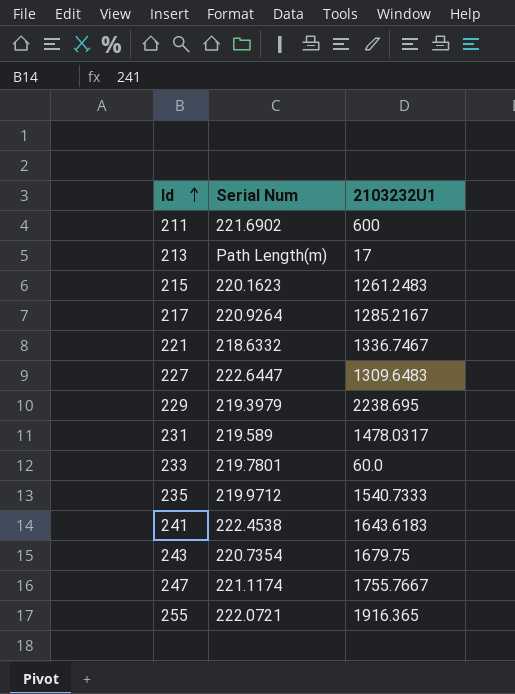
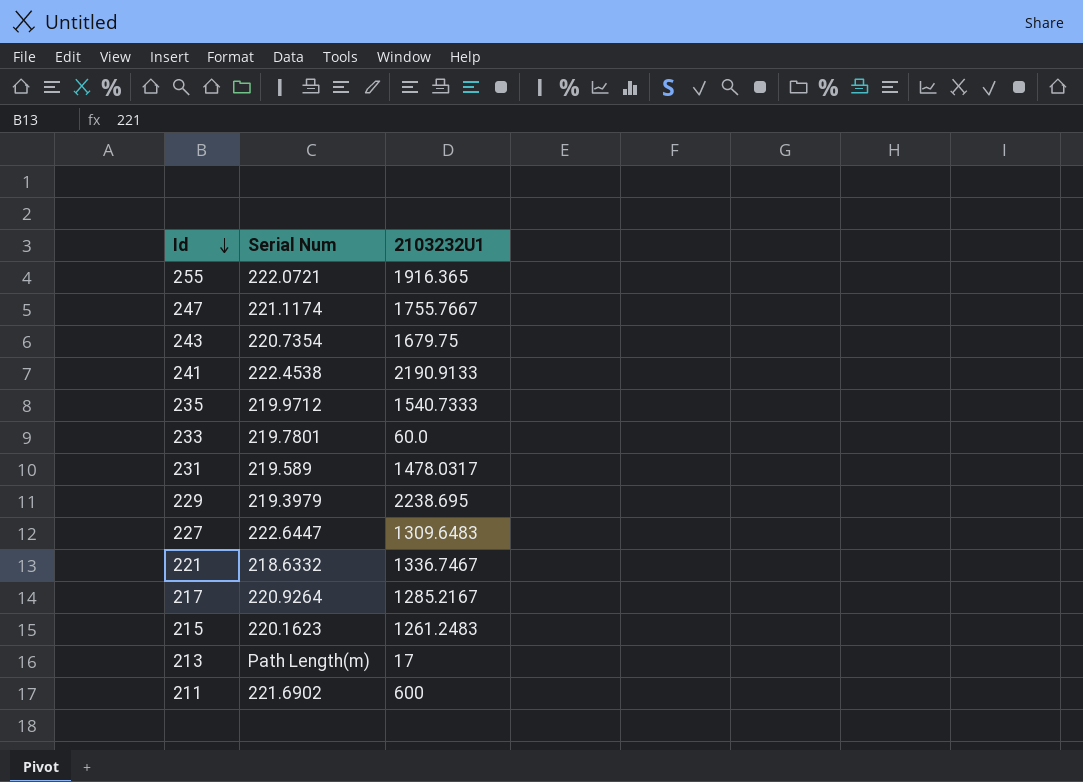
row order: Id ascending -> Id descending
241 | 2103232U1: 1643.6183 -> 2190.9133

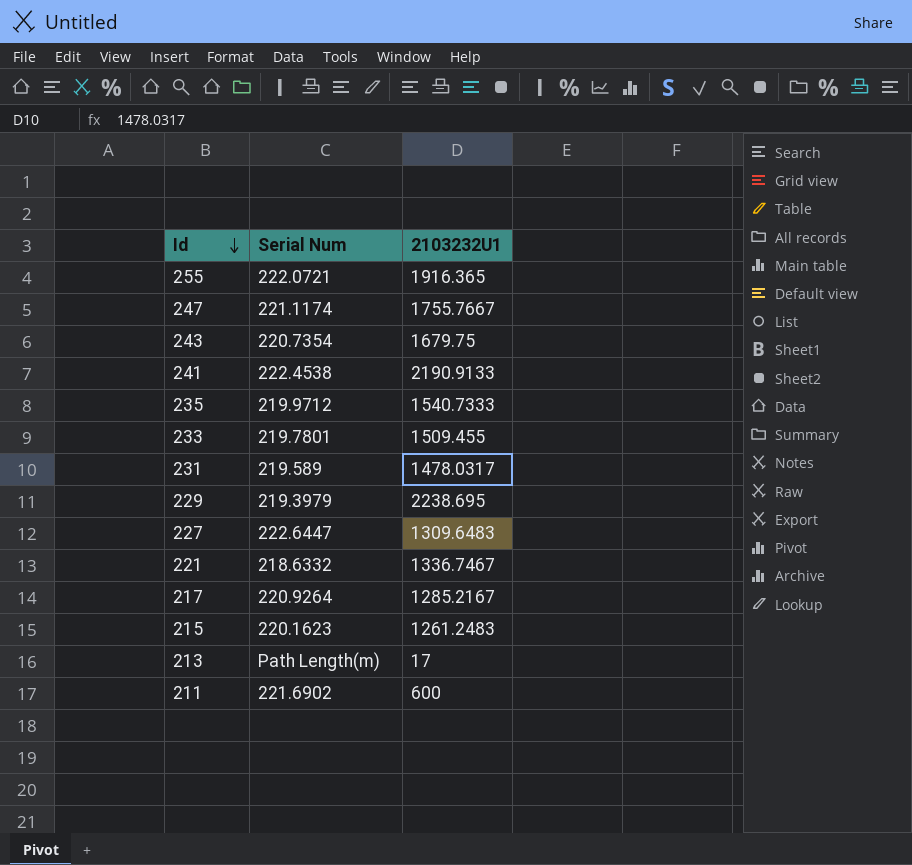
233 | 2103232U1: 60.0 -> 1509.455

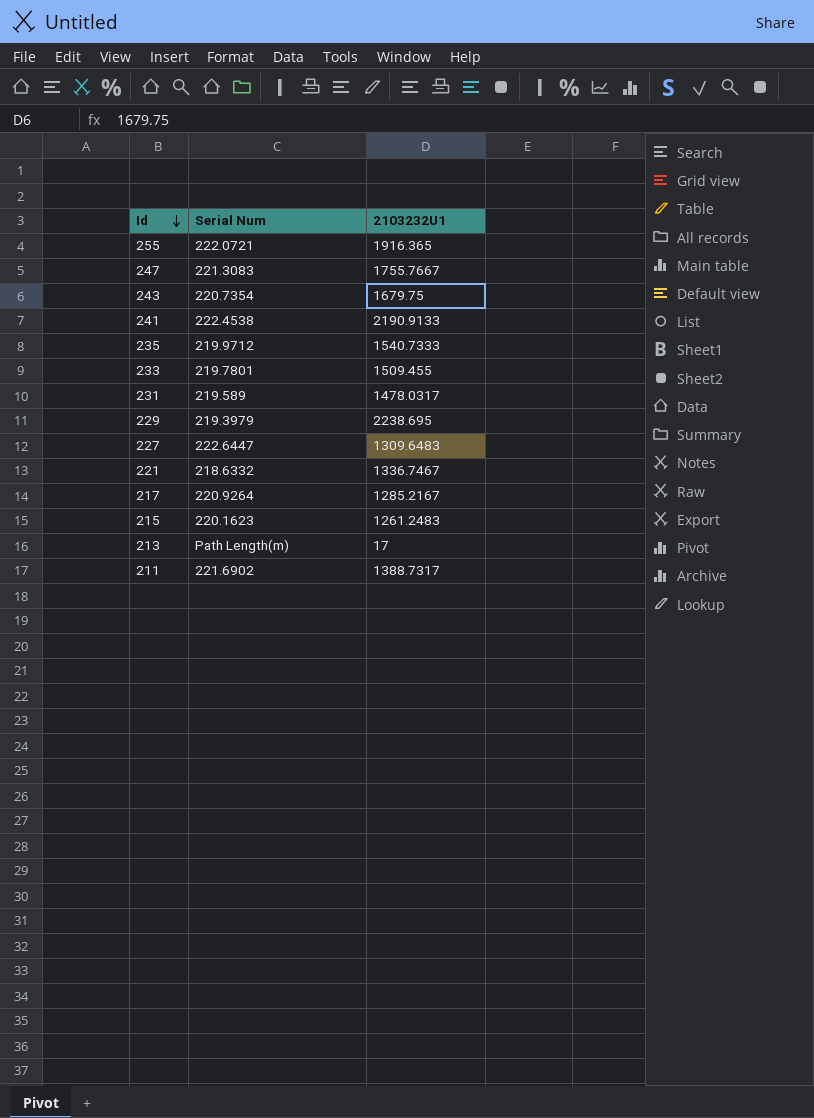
247 | Serial Num: 221.1174 -> 221.3083
211 | 2103232U1: 600 -> 1388.7317

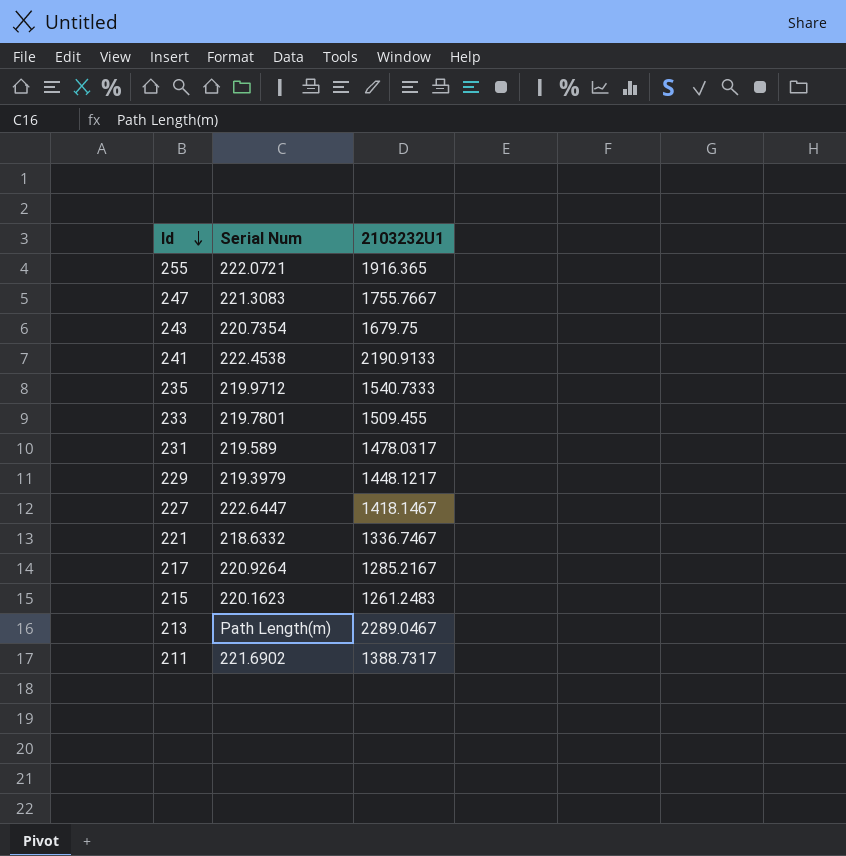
229 | 2103232U1: 2238.695 -> 1448.1217
227 | 2103232U1: 1309.6483 -> 1418.1467
213 | 2103232U1: 17 -> 2289.0467

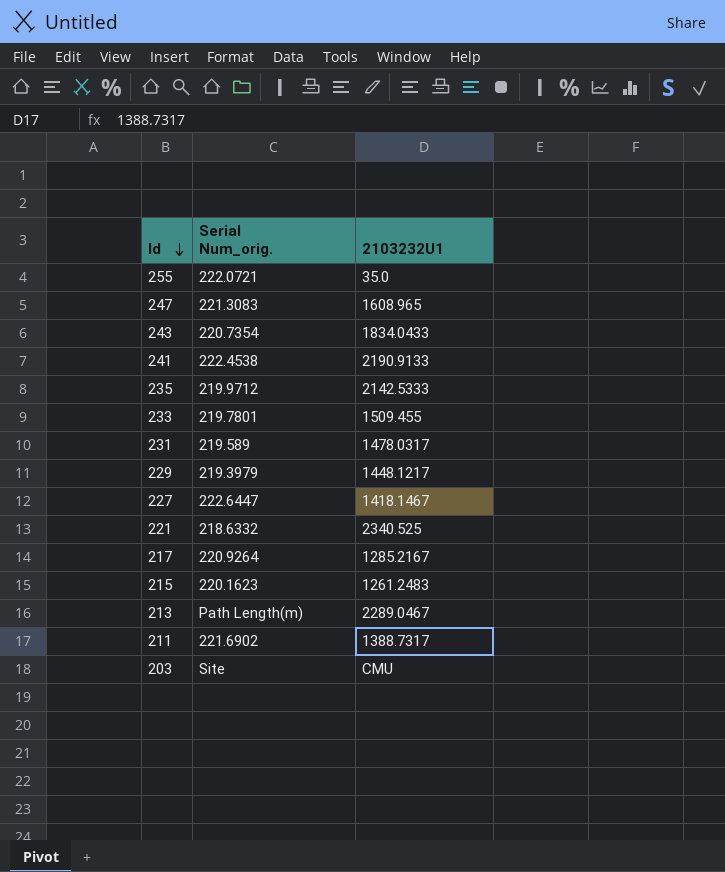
column name: Serial Num -> Serial Num_orig.
255 | 2103232U1: 1916.365 -> 35.0
247 | 2103232U1: 1755.7667 -> 1608.965
243 | 2103232U1: 1679.75 -> 1834.0433
235 | 2103232U1: 1540.7333 -> 2142.5333
221 | 2103232U1: 1336.7467 -> 2340.525
row 203: none -> Site | CMU

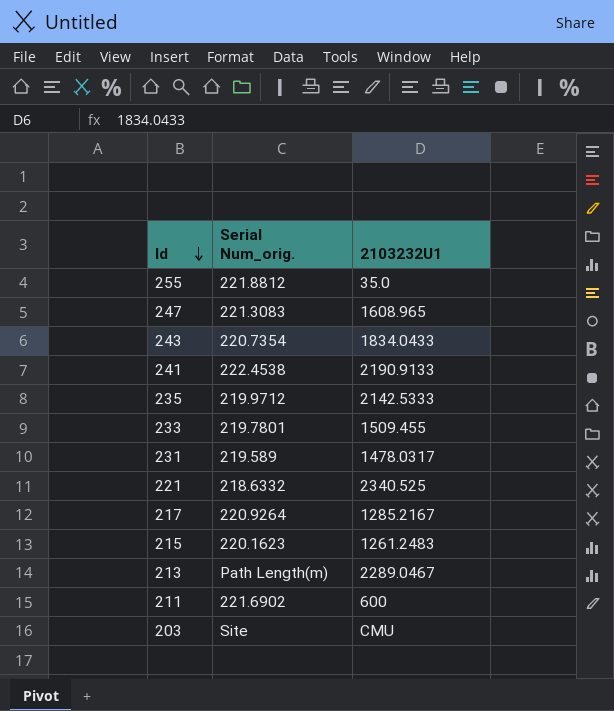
row 229: 219.3979 | 1448.1217 -> none
row 227: 222.6447 | 1418.1467 -> none
255 | Serial Num_orig.: 222.0721 -> 221.8812
211 | 2103232U1: 1388.7317 -> 600

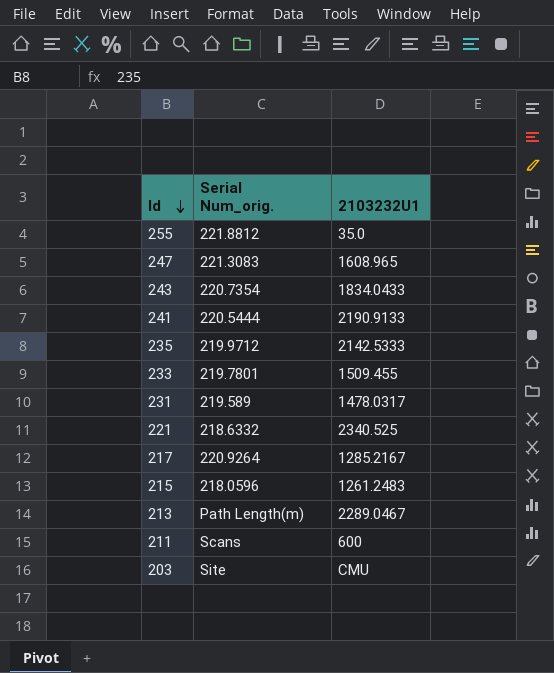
241 | Serial Num_orig.: 222.4538 -> 220.5444
215 | Serial Num_orig.: 220.1623 -> 218.0596
211 | Serial Num_orig.: 221.6902 -> Scans

